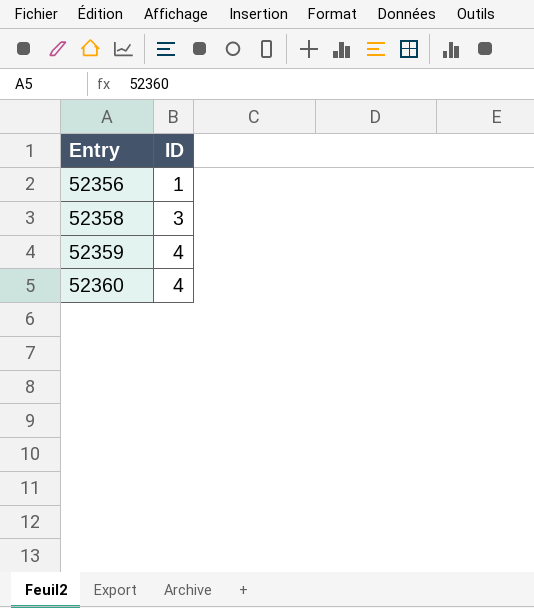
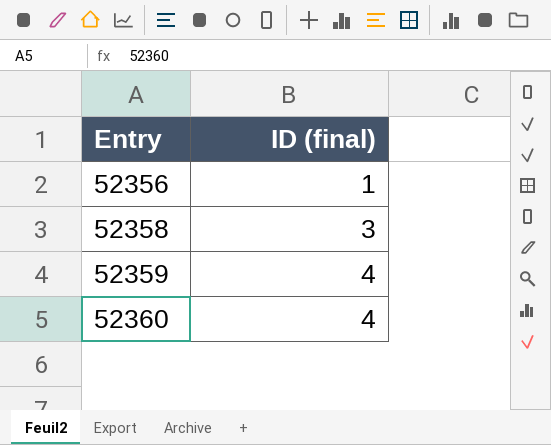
column name: ID -> ID (final)

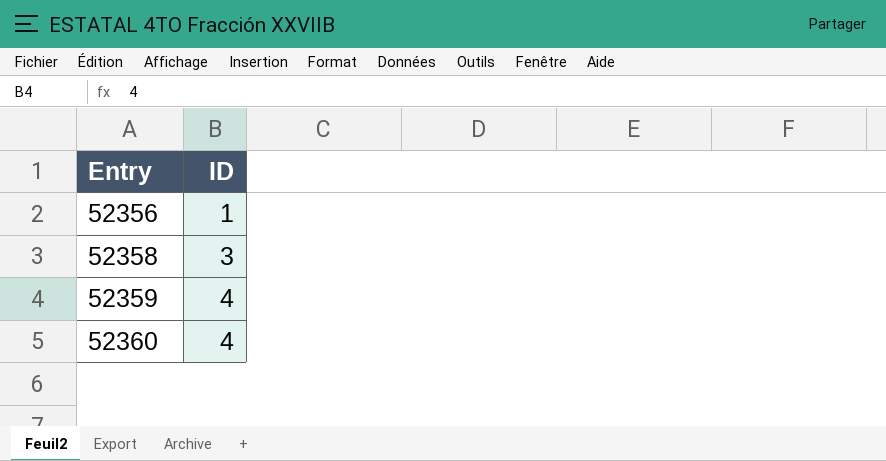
column name: ID (final) -> ID

